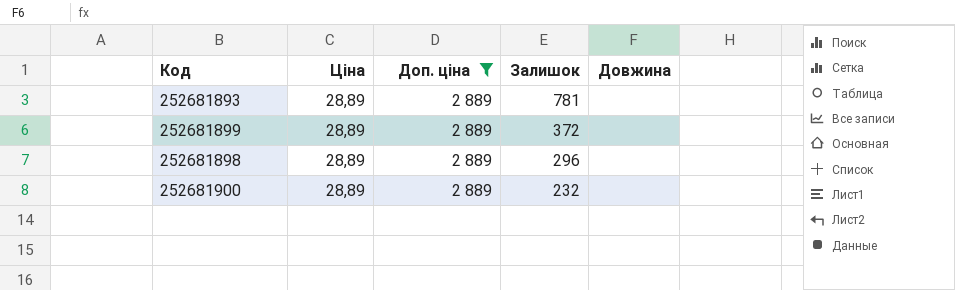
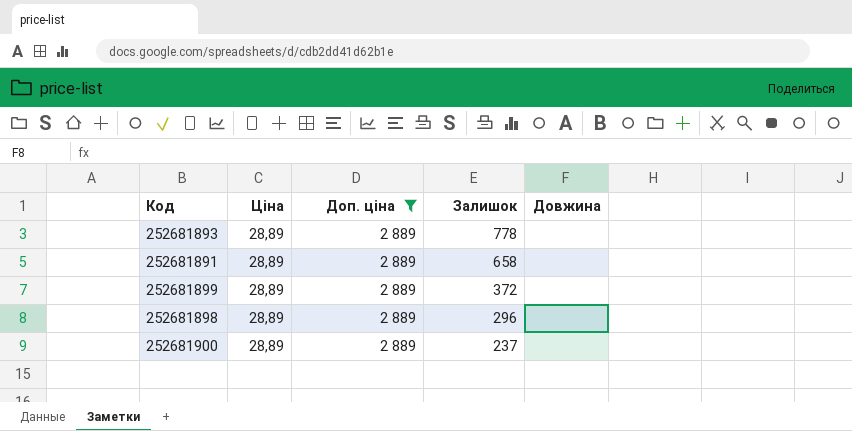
252681893 | Залишок: 781 -> 778
row 252681891: none -> 28,89 | 2 889 | 658 | none
252681900 | Залишок: 232 -> 237

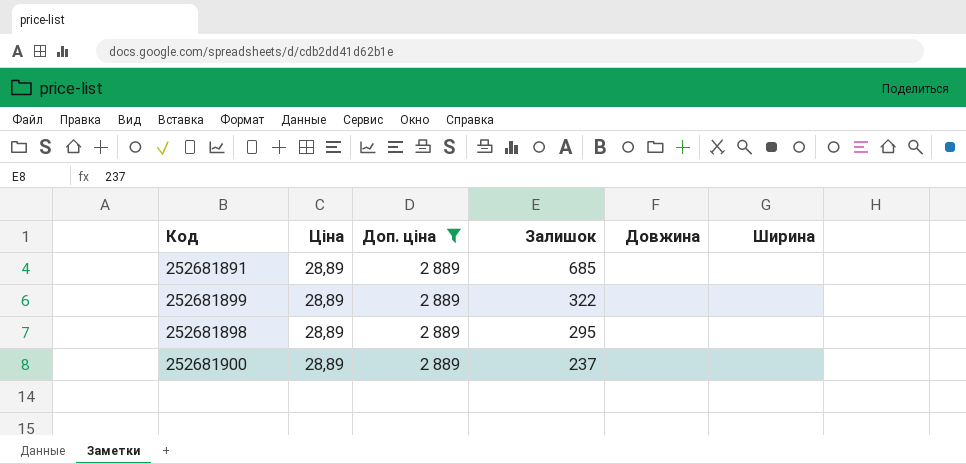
column Ширина | position: none -> 6
row 252681893: 28,89 | 2 889 | 778 | none -> none
252681891 | Залишок: 658 -> 685
252681899 | Залишок: 372 -> 322
252681898 | Залишок: 296 -> 295

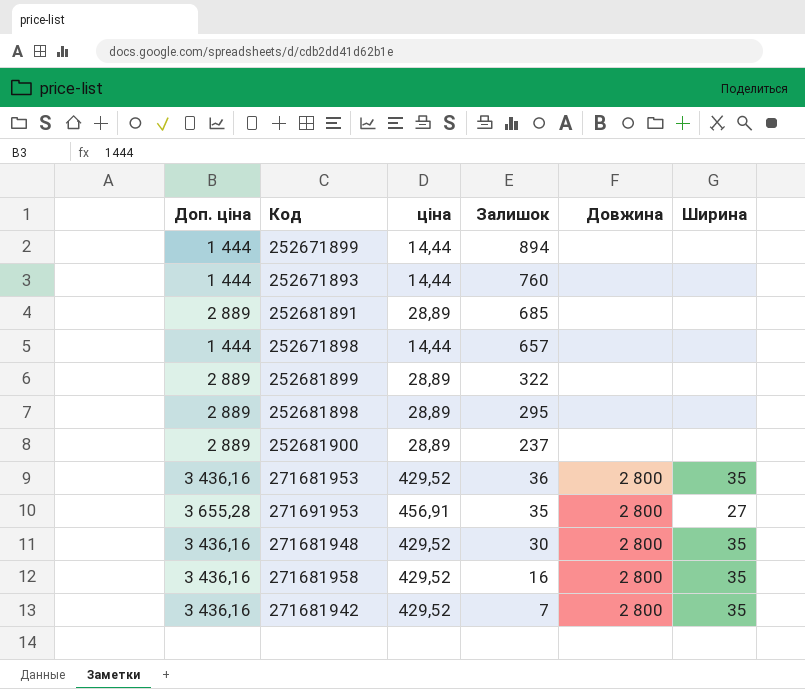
filter: Доп. ціна = 2 889 -> none
column Доп. ціна | position: 3 -> 1
column name: Ціна -> ціна

